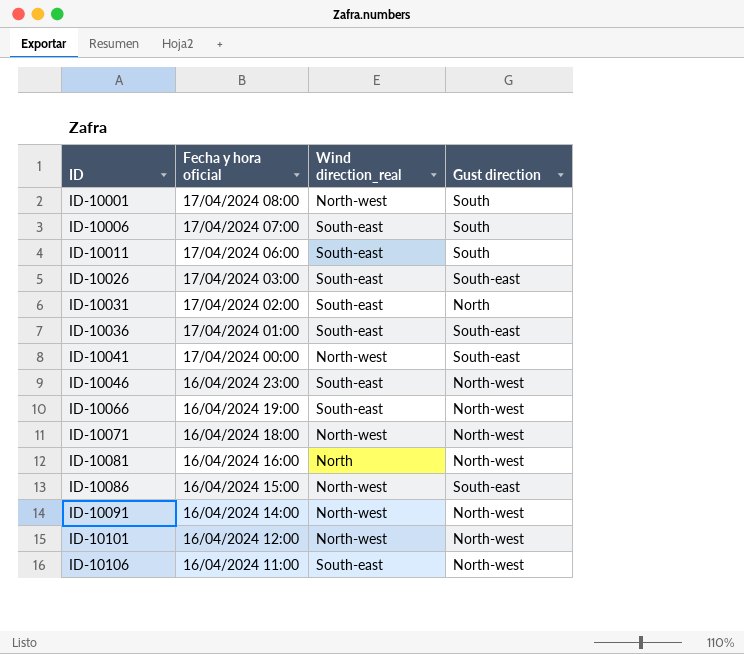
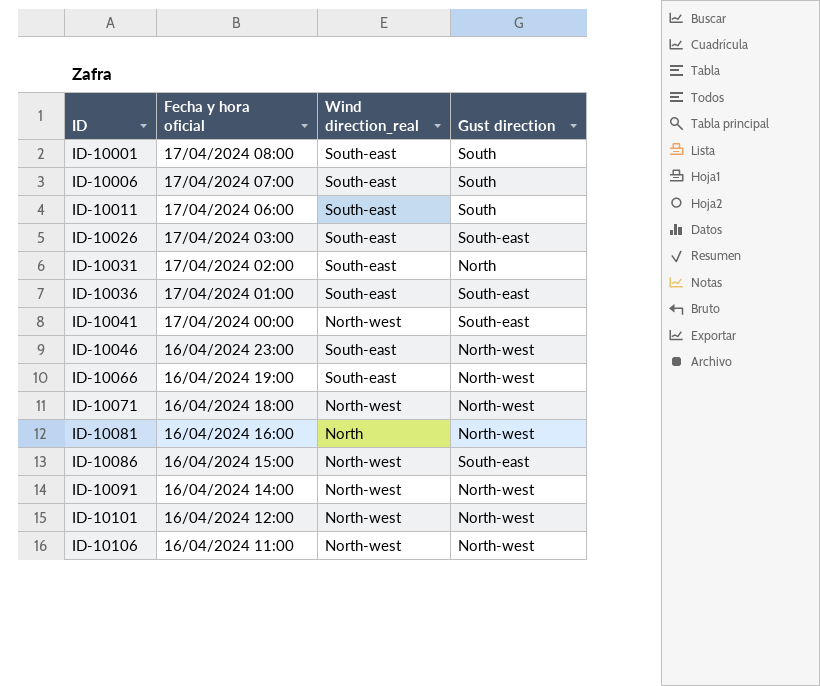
ID-10001 | Wind direction_real: North-west -> South-east
ID-10106 | Wind direction_real: South-east -> North-west

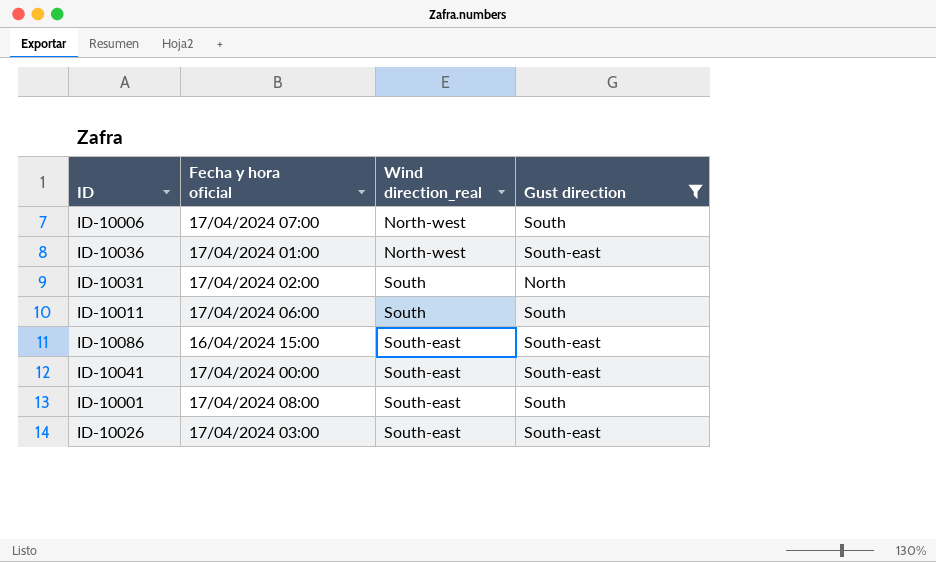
filter: none -> Gust direction != North-west
row order: ID ascending -> Wind direction_real ascending
ID-10006 | Wind direction_real: South-east -> North-west
ID-10036 | Wind direction_real: South-east -> North-west
ID-10031 | Wind direction_real: South-east -> South
ID-10011 | Wind direction_real: South-east -> South
ID-10086 | Wind direction_real: North-west -> South-east
ID-10041 | Wind direction_real: North-west -> South-east

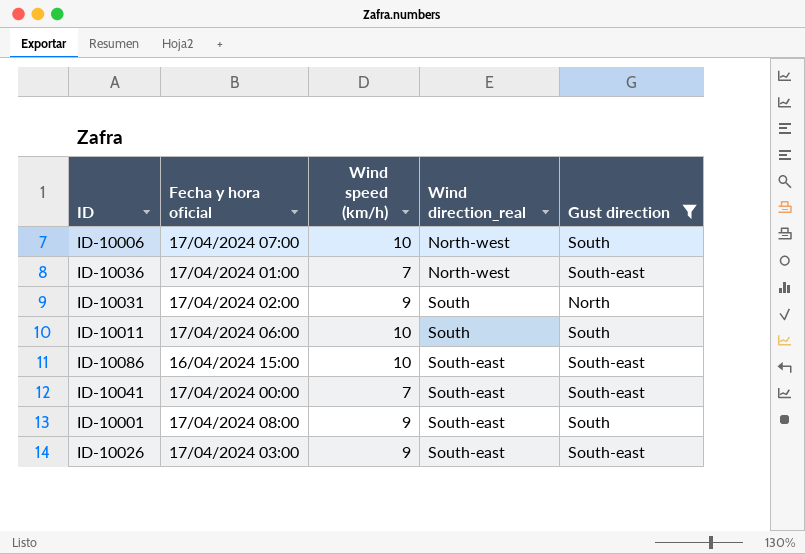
column Wind speed (km/h) | position: none -> 3

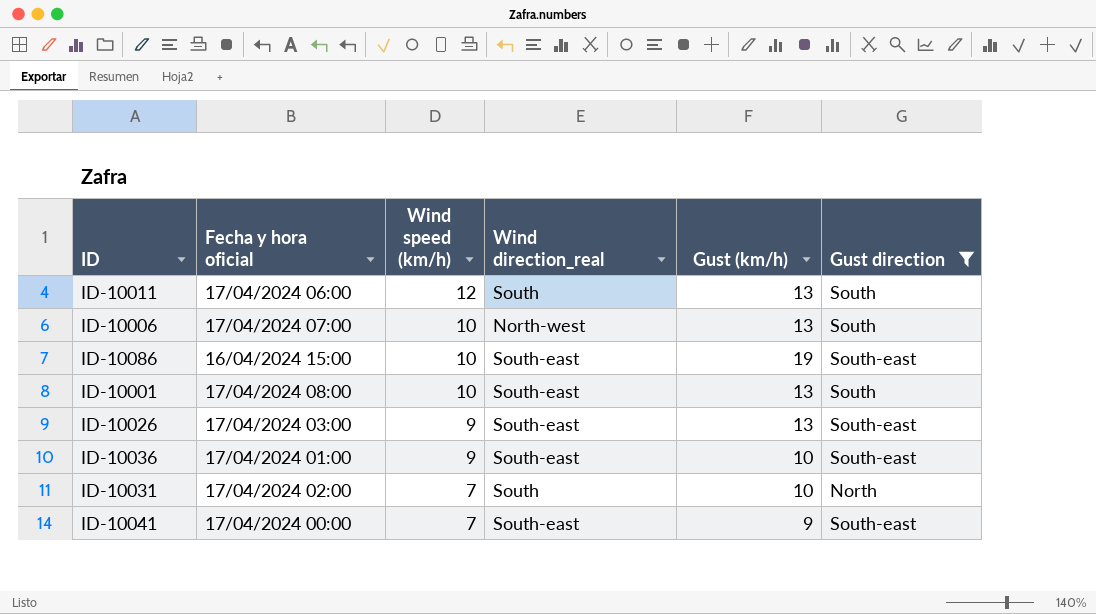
row order: Wind direction_real ascending -> Wind speed (km/h) descending
column Gust (km/h) | position: none -> 5
ID-10011 | Wind speed (km/h): 10 -> 12
ID-10001 | Wind speed (km/h): 9 -> 10
ID-10036 | Wind speed (km/h): 7 -> 9
ID-10036 | Wind direction_real: North-west -> South-east
ID-10031 | Wind speed (km/h): 9 -> 7

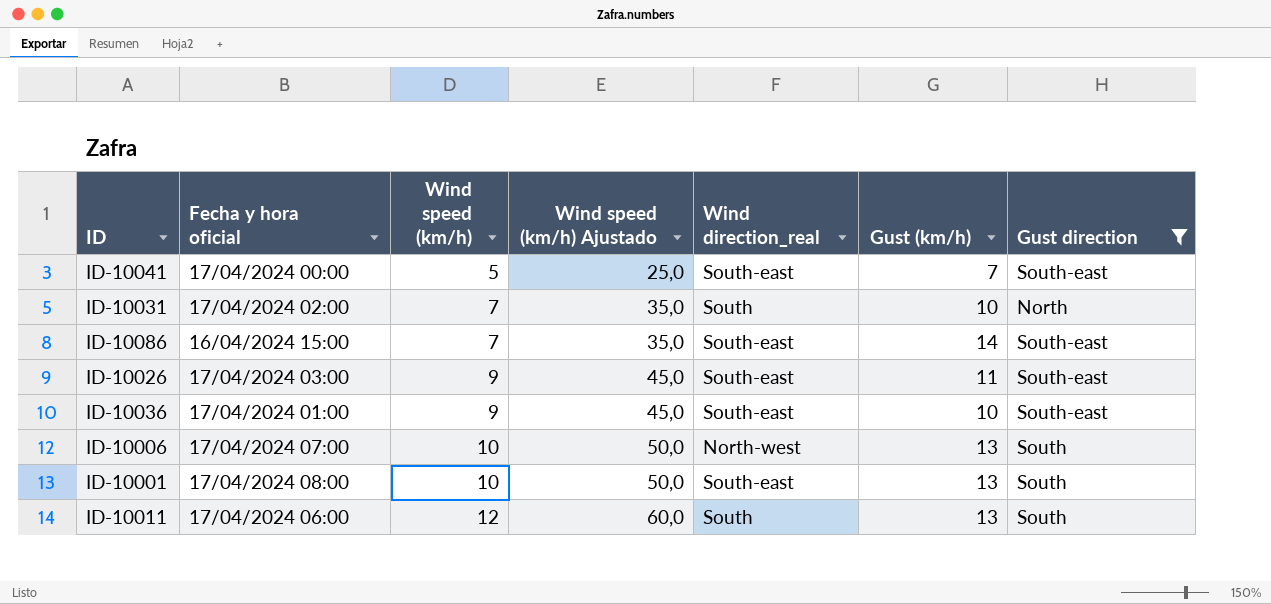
row order: Wind speed (km/h) descending -> Wind speed (km/h) ascending
column Wind speed (km/h) Ajustado | formula: none -> [Wind speed (km/h)] * 5
ID-10041 | Wind speed (km/h): 7 -> 5
ID-10041 | Gust (km/h): 9 -> 7
ID-10086 | Wind speed (km/h): 10 -> 7
ID-10086 | Gust (km/h): 19 -> 14
ID-10026 | Gust (km/h): 13 -> 11

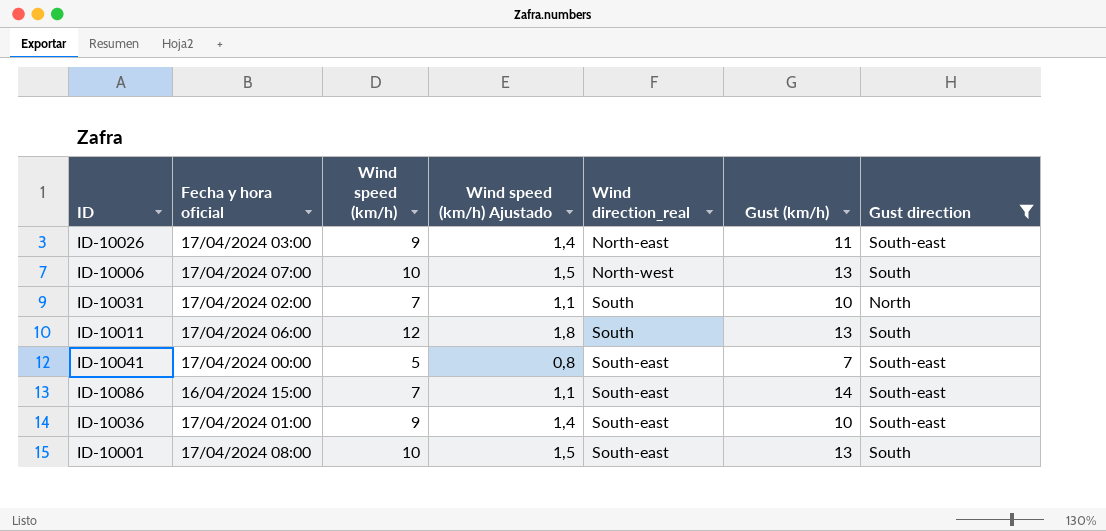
row order: Wind speed (km/h) ascending -> Wind direction_real ascending
column Wind speed (km/h) Ajustado | formula: [Wind speed (km/h)] * 5 -> [Wind speed (km/h)] * 0,15
ID-10026 | Wind direction_real: South-east -> North-east

